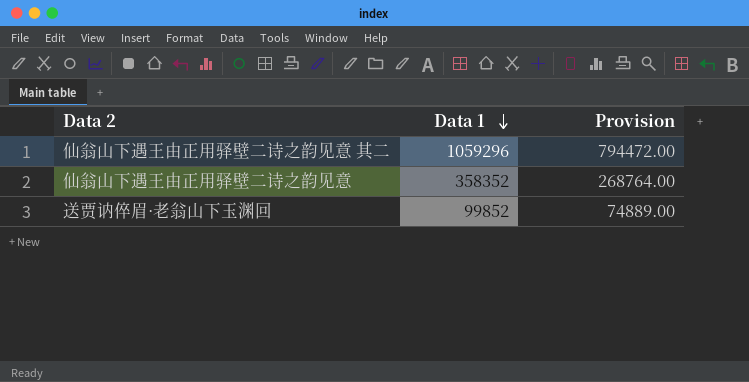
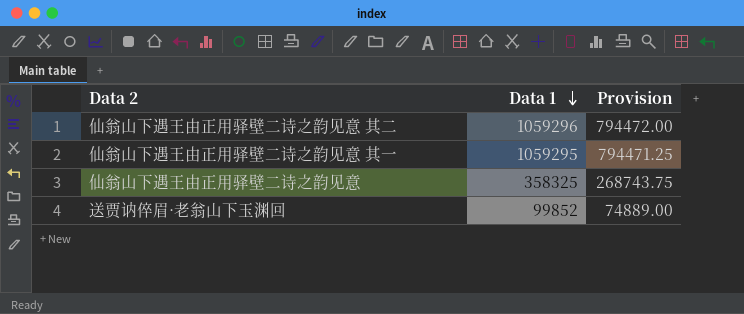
row 仙翁山下遇王由正用驿壁二诗之韵见意 其一: none -> 1059295 | 794471.25
仙翁山下遇王由正用驿壁二诗之韵见意 | Data 1: 358352 -> 358325
仙翁山下遇王由正用驿壁二诗之韵见意 | Provision: 268764.00 -> 268743.75

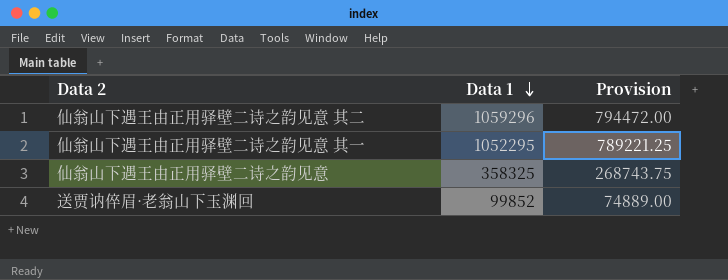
仙翁山下遇王由正用驿壁二诗之韵见意 其一 | Data 1: 1059295 -> 1052295
仙翁山下遇王由正用驿壁二诗之韵见意 其一 | Provision: 794471.25 -> 789221.25

